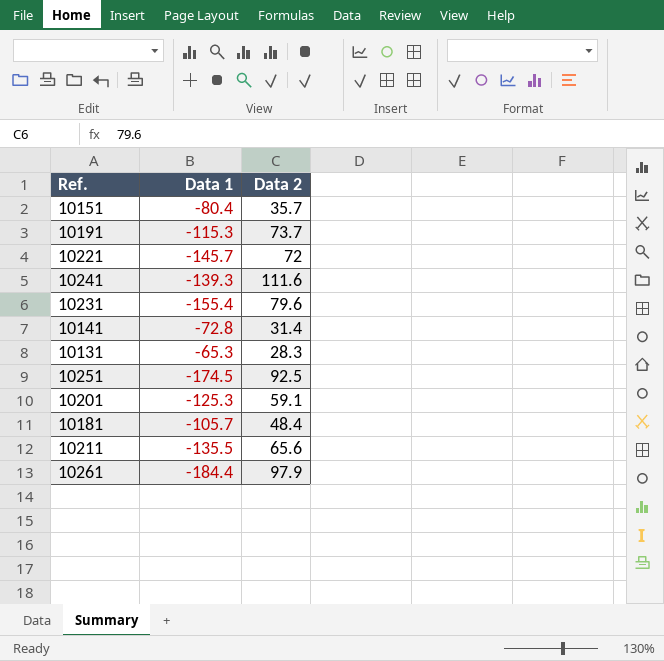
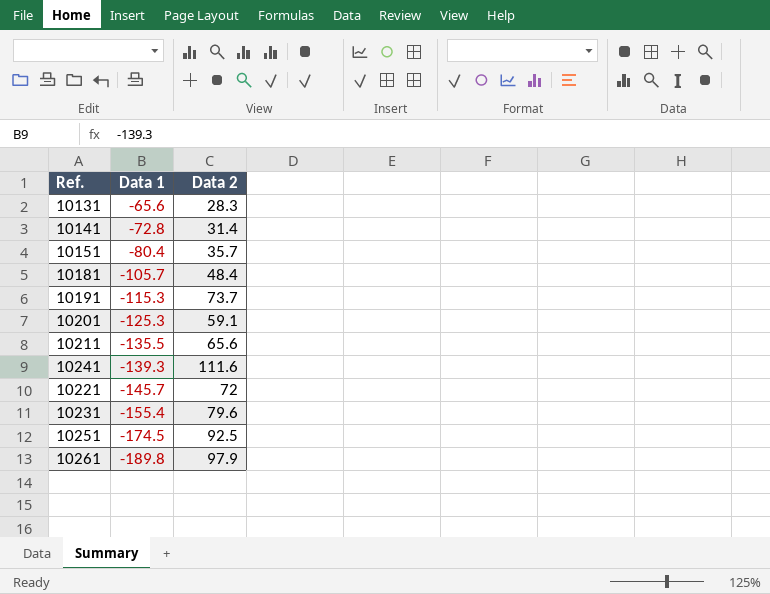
row order: none -> Data 1 descending
10131 | Data 1: -65.3 -> -65.6
10261 | Data 1: -184.4 -> -189.8

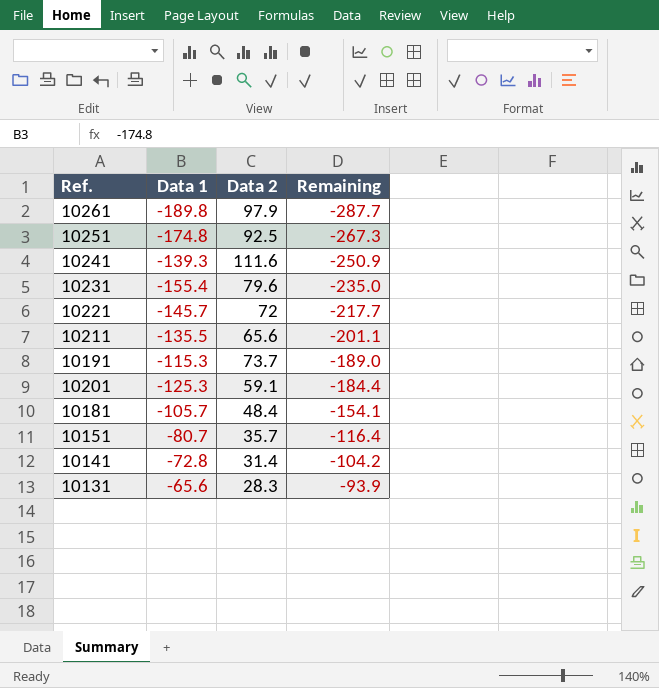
row order: Data 1 descending -> Remaining ascending
column Remaining | formula: none -> [Data 1] - [Data 2]
10251 | Data 1: -174.5 -> -174.8
10151 | Data 1: -80.4 -> -80.7

